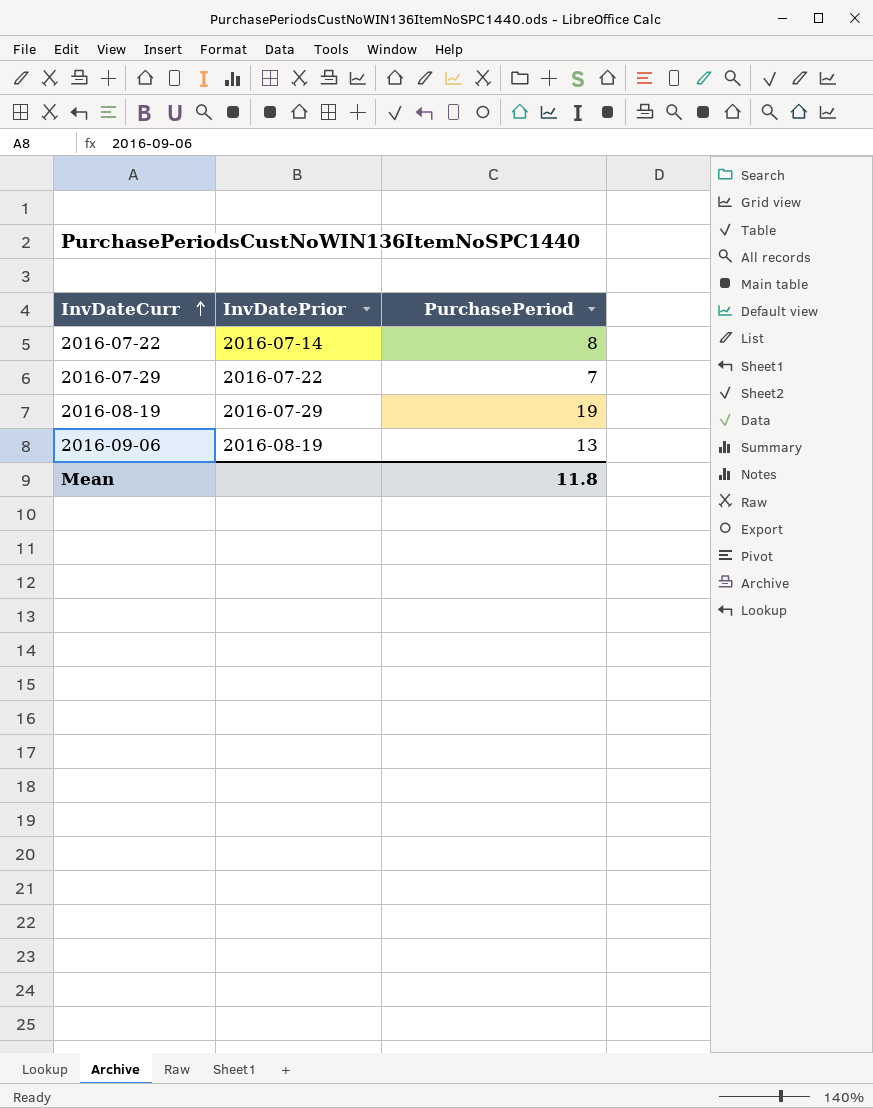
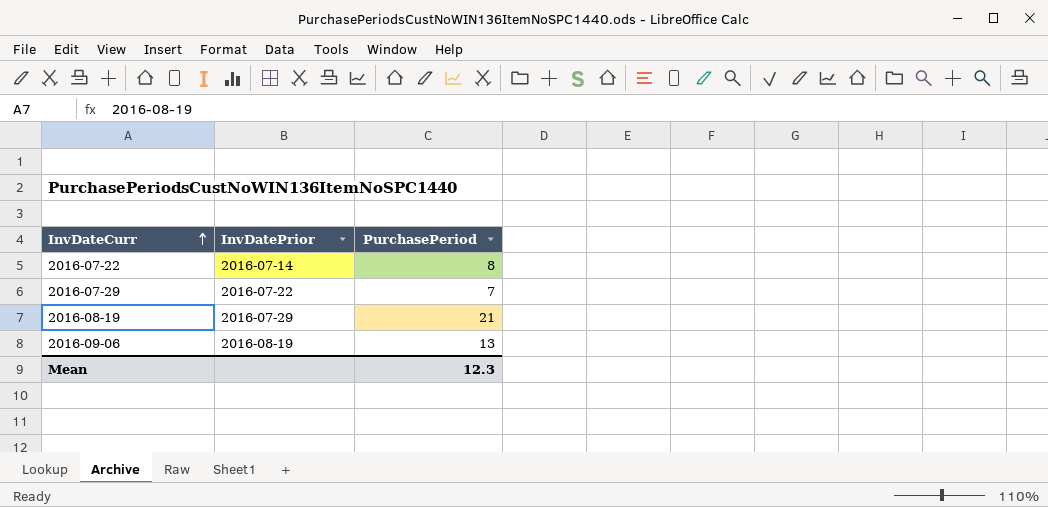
2016-08-19 | PurchasePeriod: 19 -> 21
Mean | PurchasePeriod: 11.8 -> 12.3

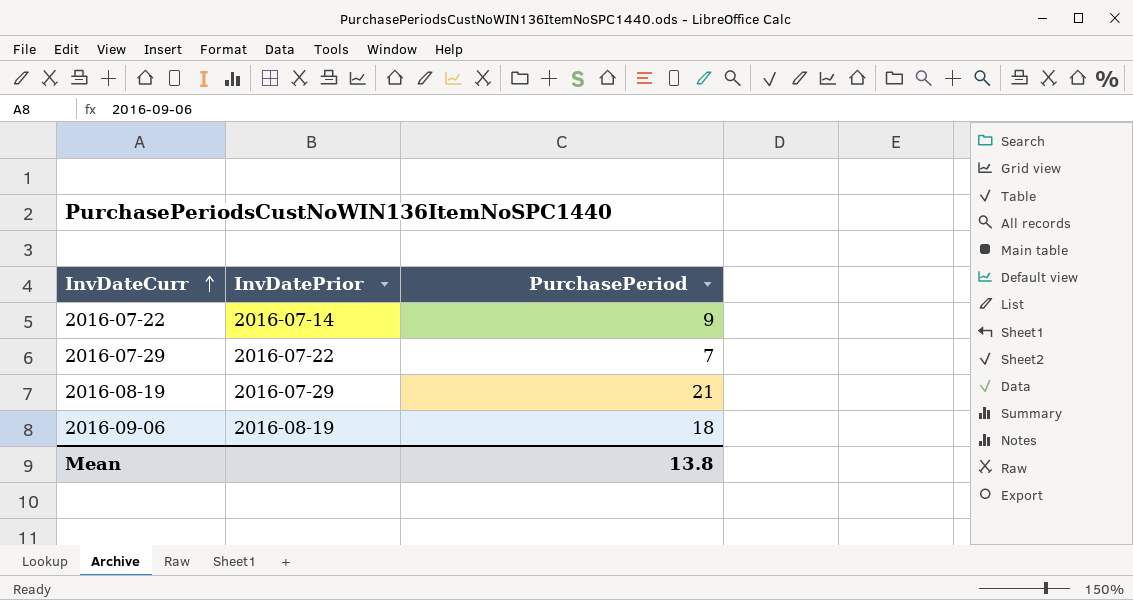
2016-07-22 | PurchasePeriod: 8 -> 9
2016-09-06 | PurchasePeriod: 13 -> 18
Mean | PurchasePeriod: 12.3 -> 13.8

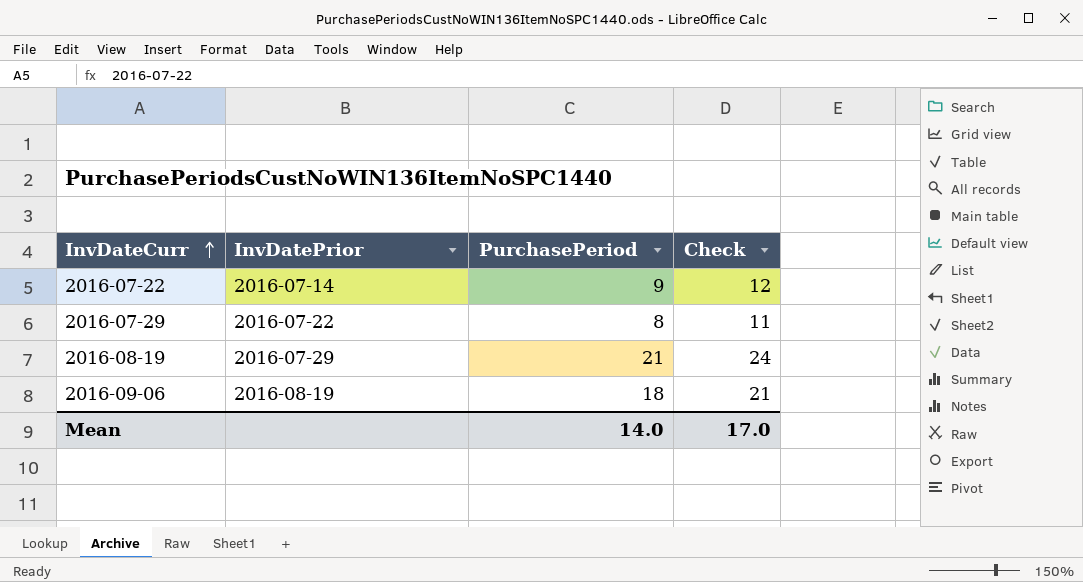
column Check | formula: none -> [PurchasePeriod] + 3
2016-07-29 | PurchasePeriod: 7 -> 8
Mean | PurchasePeriod: 13.8 -> 14.0

